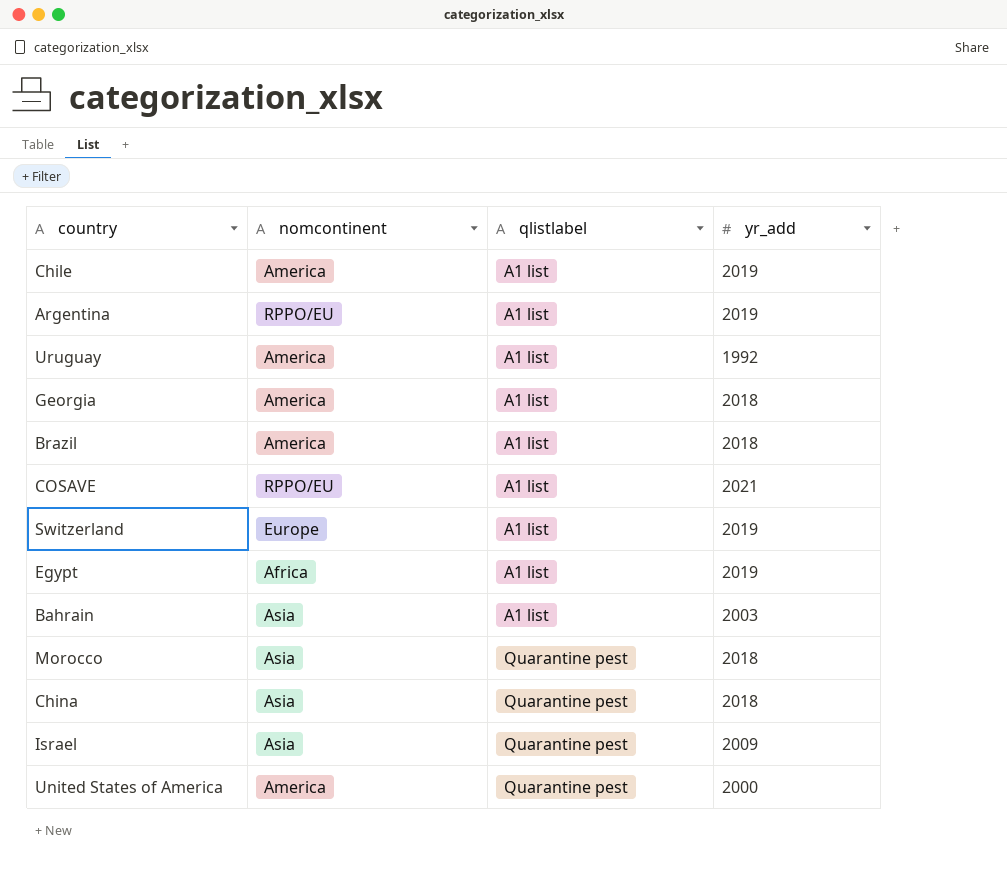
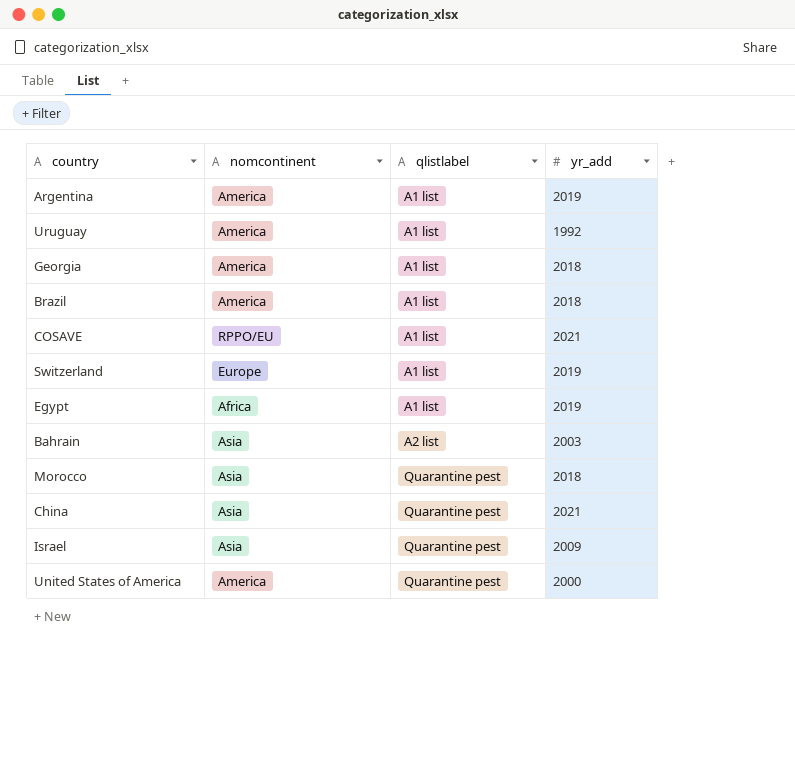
row Chile: America | A1 list | 2019 -> none
Argentina | nomcontinent: RPPO/EU -> America
Bahrain | qlistlabel: A1 list -> A2 list
China | yr_add: 2018 -> 2021

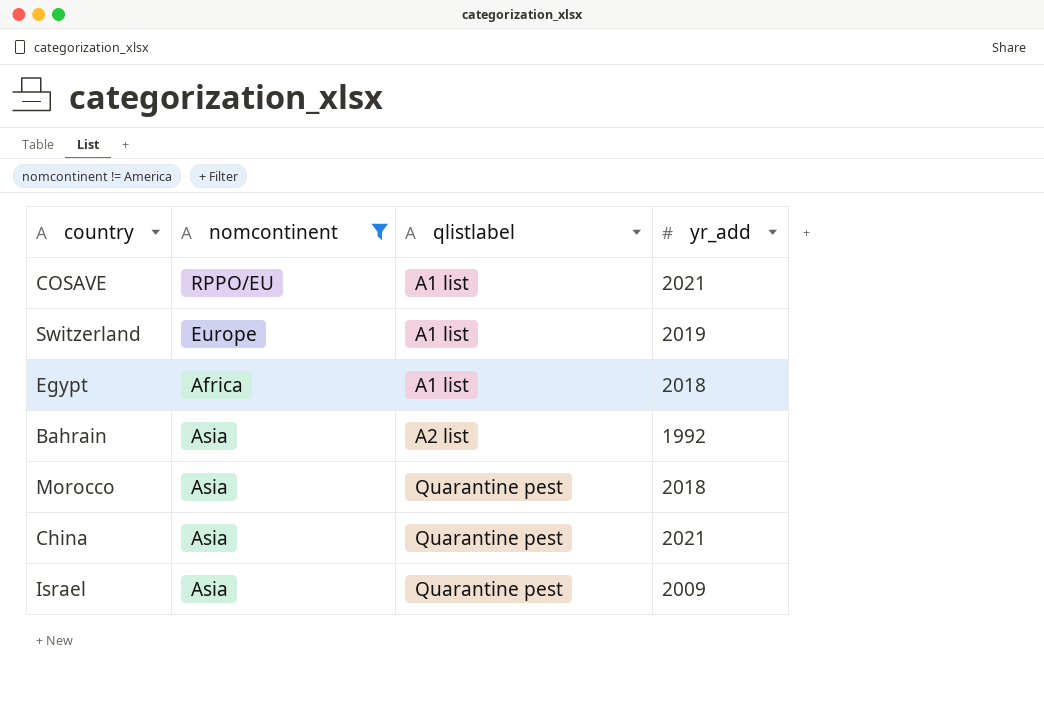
filter: none -> nomcontinent != America
Egypt | yr_add: 2019 -> 2018
Bahrain | yr_add: 2003 -> 1992

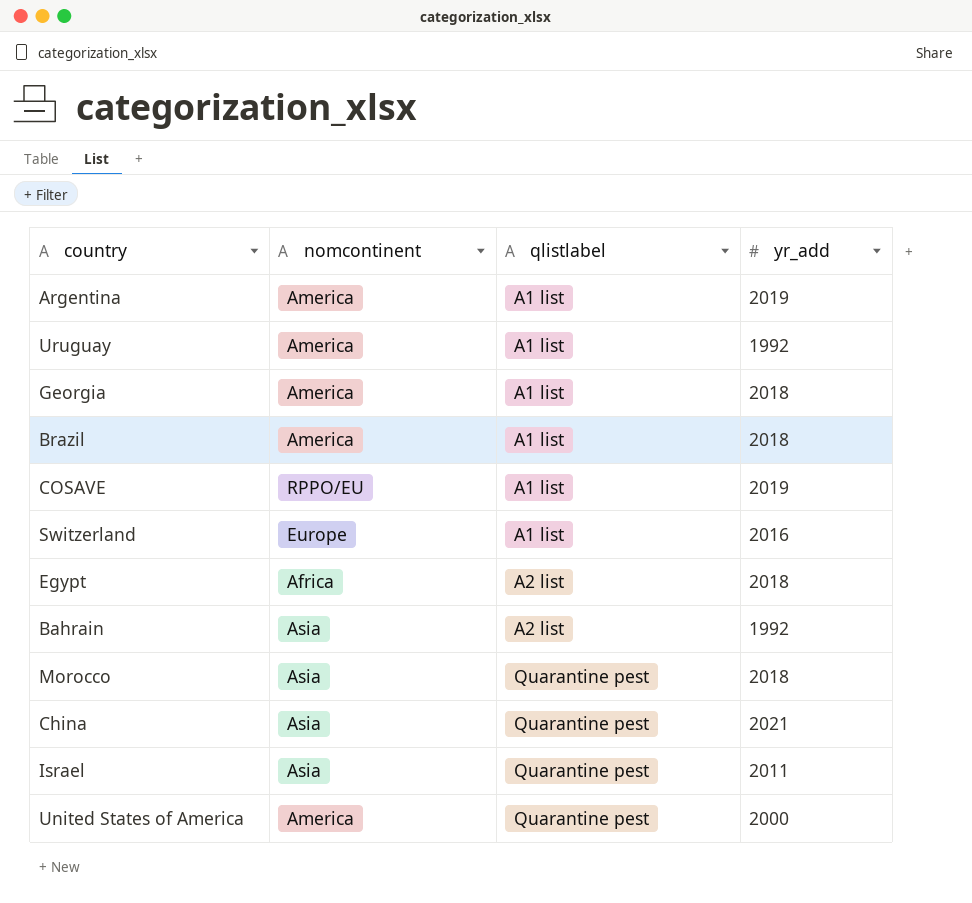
filter: nomcontinent != America -> none
COSAVE | yr_add: 2021 -> 2019
Switzerland | yr_add: 2019 -> 2016
Egypt | qlistlabel: A1 list -> A2 list
Israel | yr_add: 2009 -> 2011

